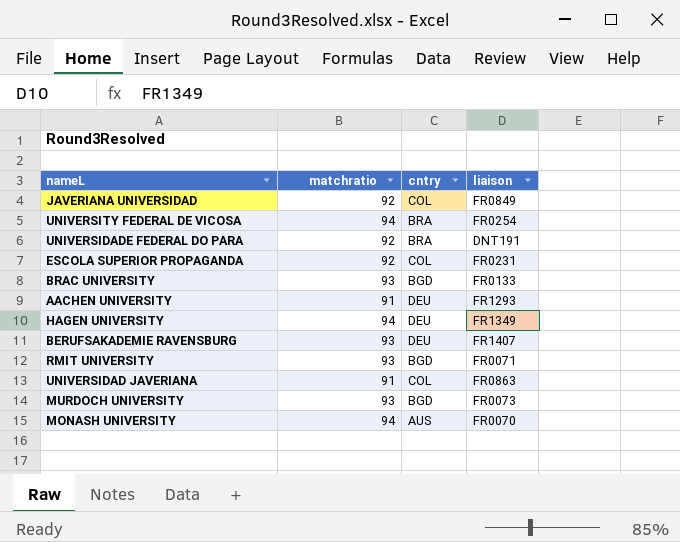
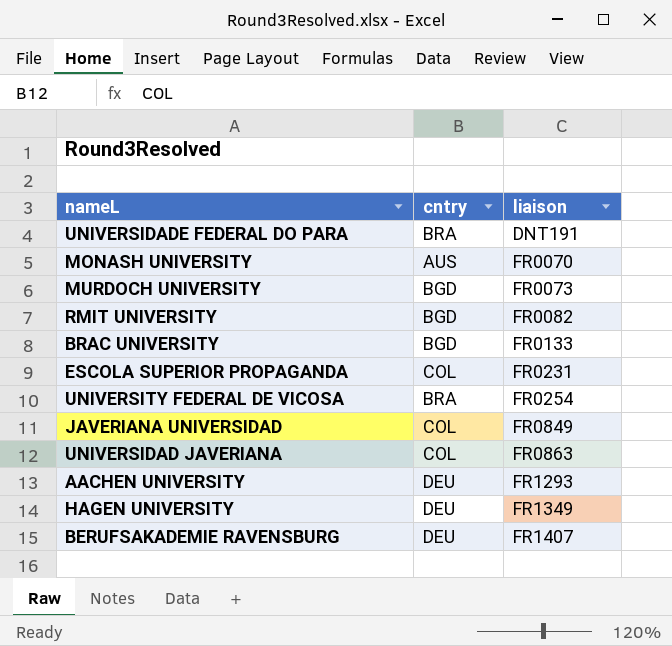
row order: none -> liaison ascending
column matchratio | position: 2 -> none
RMIT UNIVERSITY | liaison: FR0071 -> FR0082

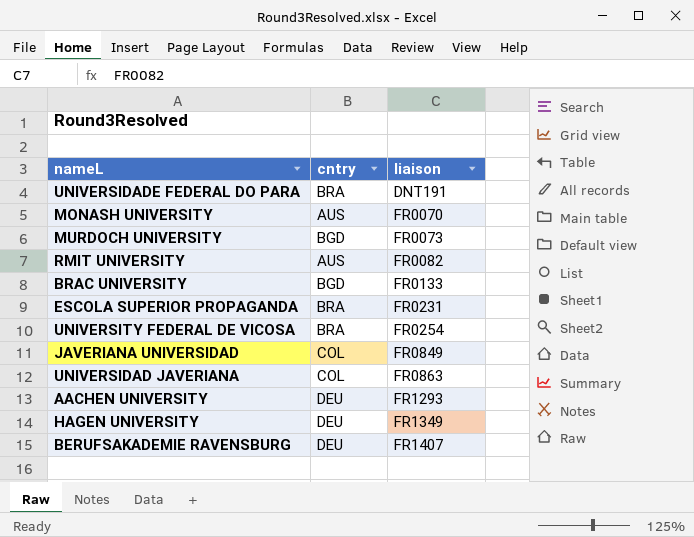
RMIT UNIVERSITY | cntry: BGD -> AUS
ESCOLA SUPERIOR PROPAGANDA | cntry: COL -> BRA

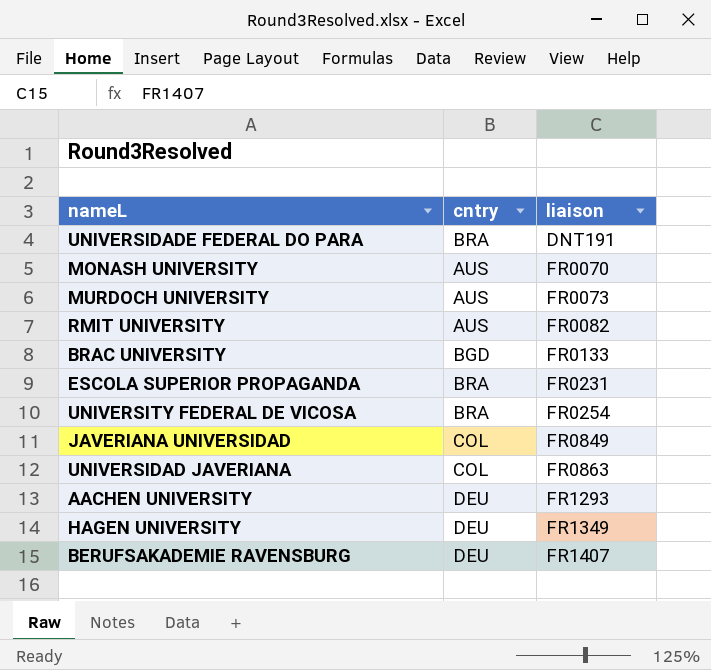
MURDOCH UNIVERSITY | cntry: BGD -> AUS

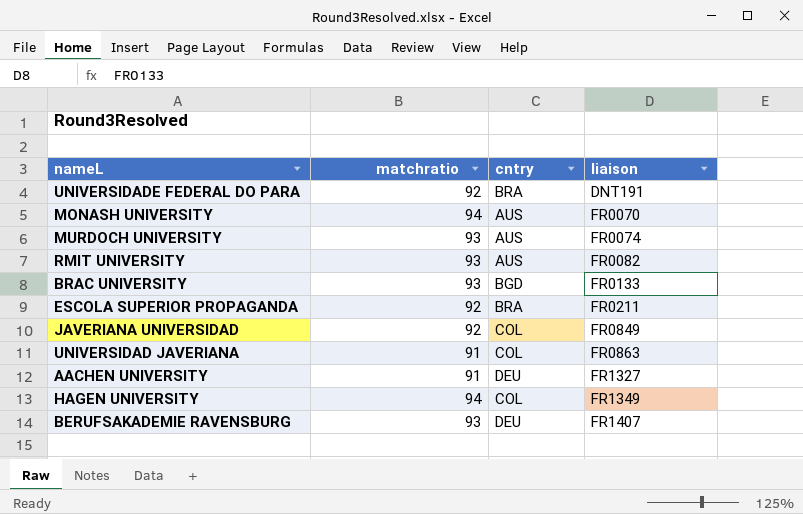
column matchratio | position: none -> 2
row UNIVERSITY FEDERAL DE VICOSA: BRA | FR0254 -> none
MURDOCH UNIVERSITY | liaison: FR0073 -> FR0074
ESCOLA SUPERIOR PROPAGANDA | liaison: FR0231 -> FR0211
AACHEN UNIVERSITY | liaison: FR1293 -> FR1327
HAGEN UNIVERSITY | cntry: DEU -> COL

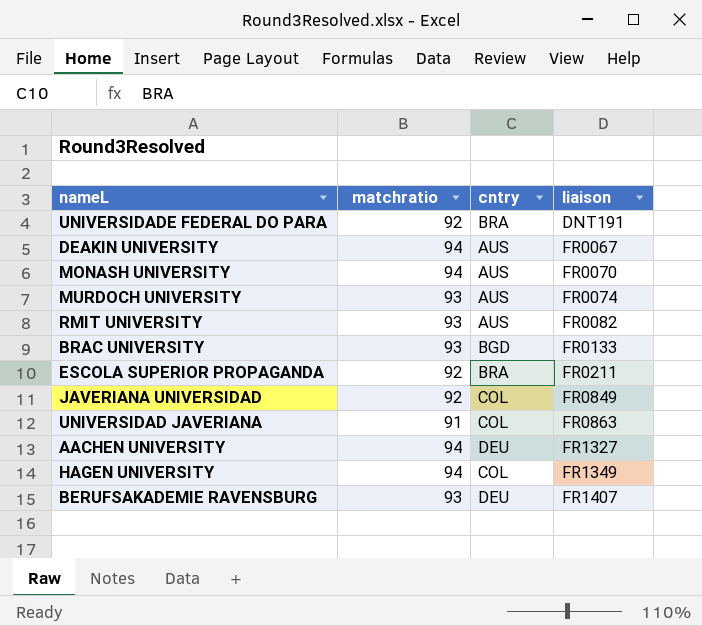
row DEAKIN UNIVERSITY: none -> 94 | AUS | FR0067
AACHEN UNIVERSITY | matchratio: 91 -> 94

